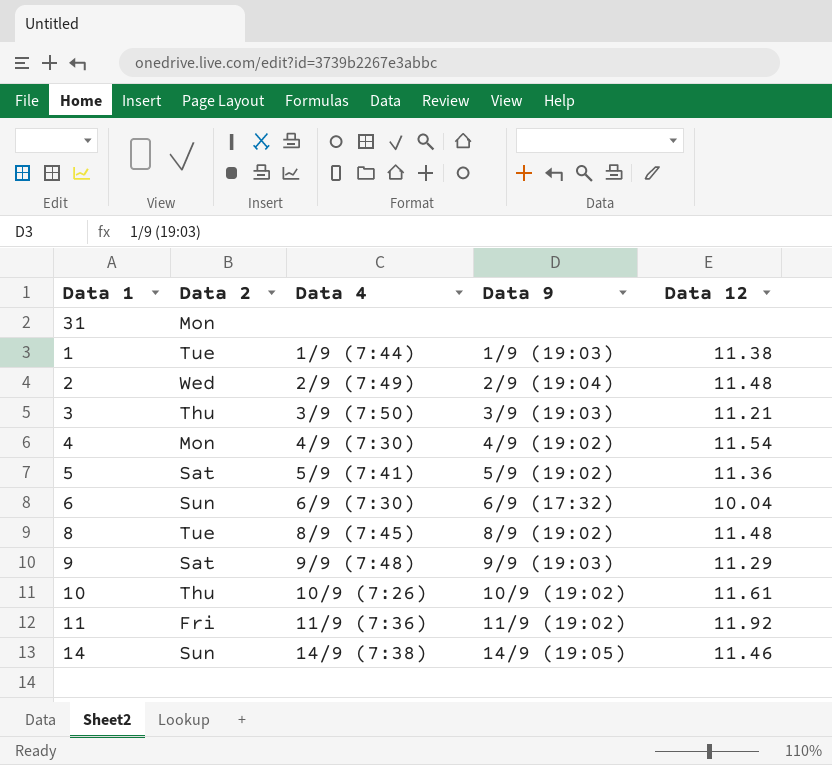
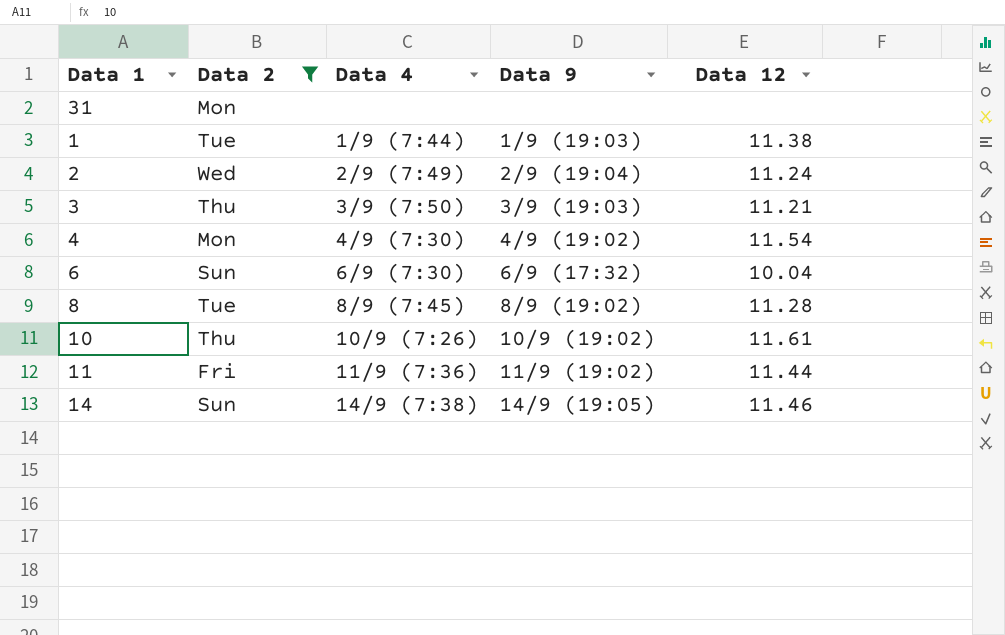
filter: none -> Data 2 != Sat
2 | Data 12: 11.48 -> 11.24
8 | Data 12: 11.48 -> 11.28
11 | Data 12: 11.92 -> 11.44

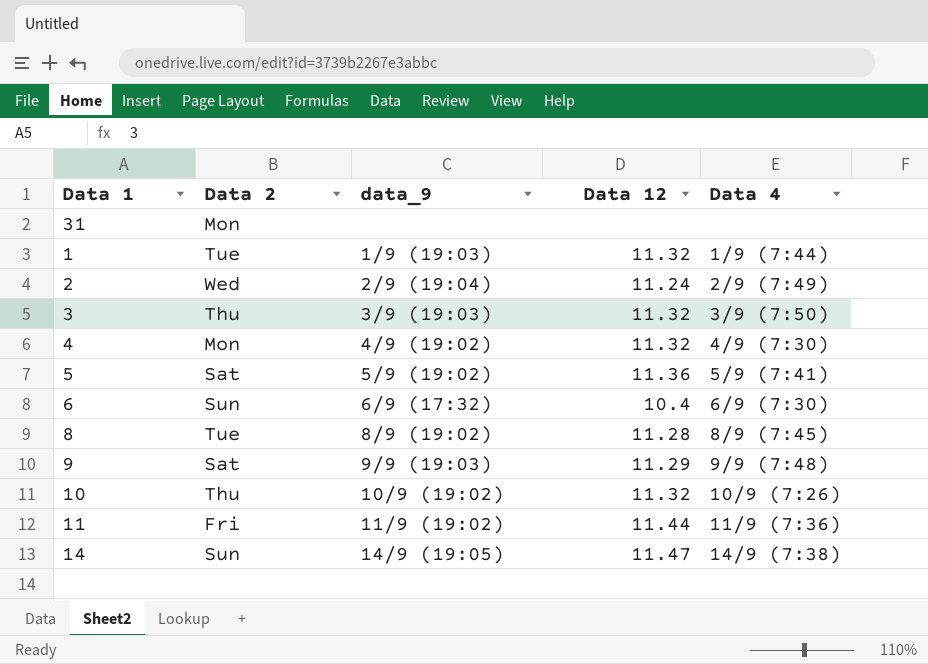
filter: Data 2 != Sat -> none
column name: Data 9 -> data_9
column Data 4 | position: 3 -> 5
1 | Data 12: 11.38 -> 11.32
3 | Data 12: 11.21 -> 11.32
4 | Data 12: 11.54 -> 11.32
6 | Data 12: 10.04 -> 10.4
10 | Data 12: 11.61 -> 11.32
14 | Data 12: 11.46 -> 11.47

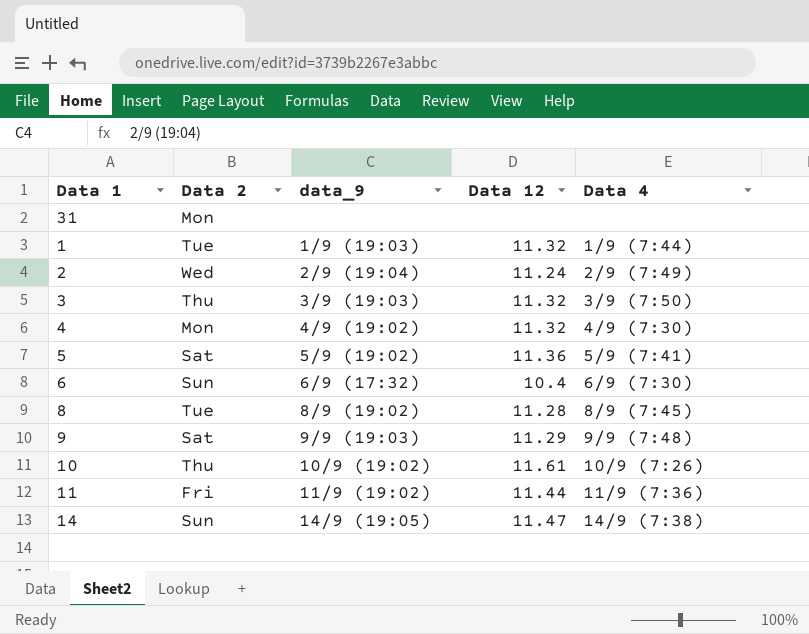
10 | Data 12: 11.32 -> 11.61

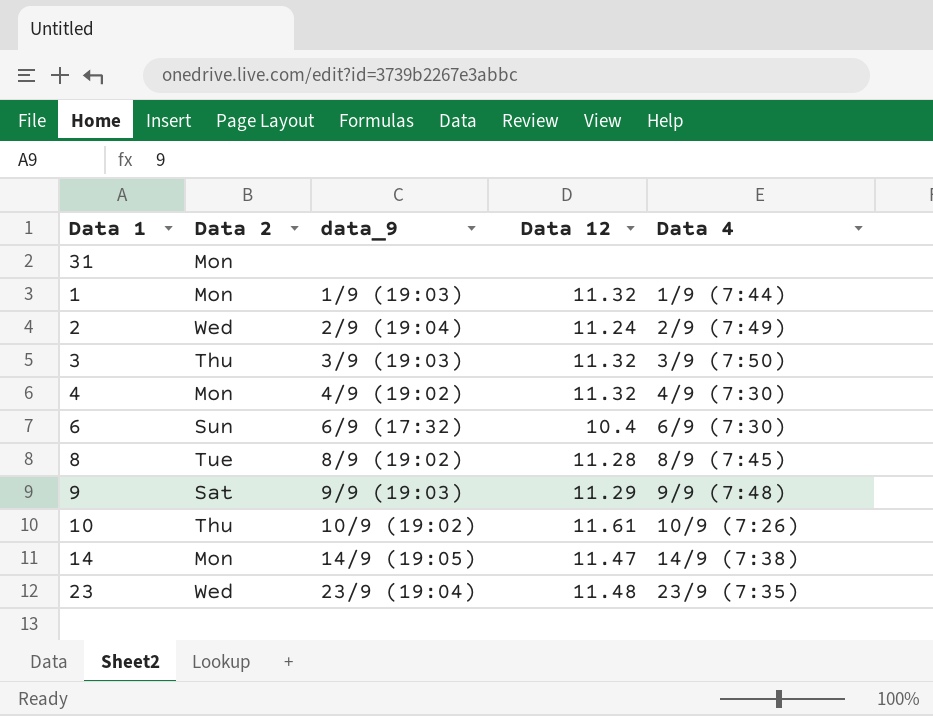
row 5: Sat | 5/9 (19:02) | 11.36 | 5/9 (7:41) -> none
row 11: Fri | 11/9 (19:02) | 11.44 | 11/9 (7:36) -> none
1 | Data 2: Tue -> Mon
14 | Data 2: Sun -> Mon
row 23: none -> Wed | 23/9 (19:04) | 11.48 | 23/9 (7:35)

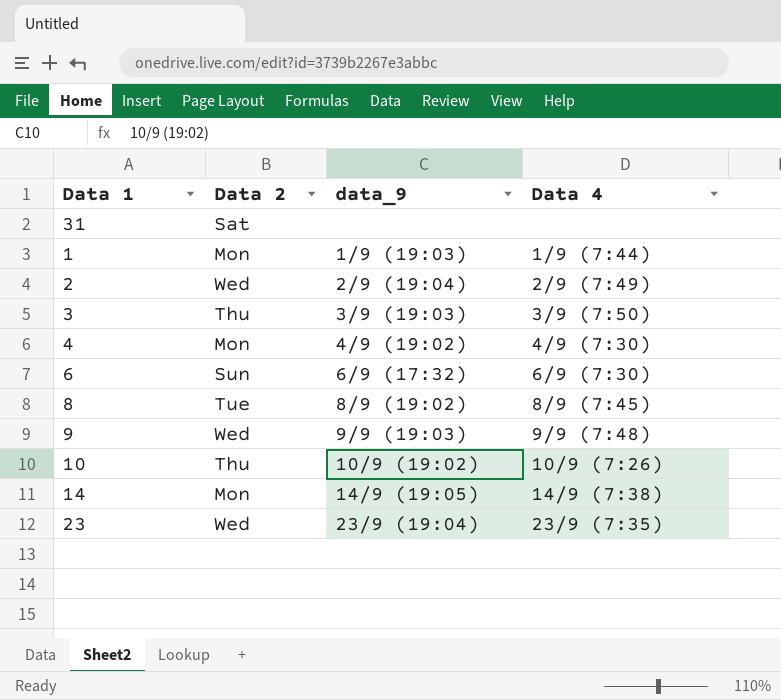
column Data 12 | position: 4 -> none
31 | Data 2: Mon -> Sat
9 | Data 2: Sat -> Wed

